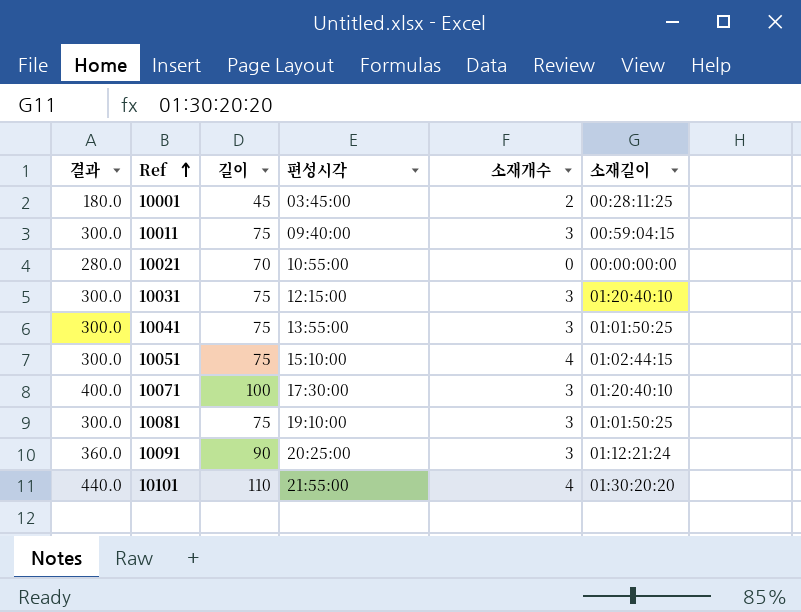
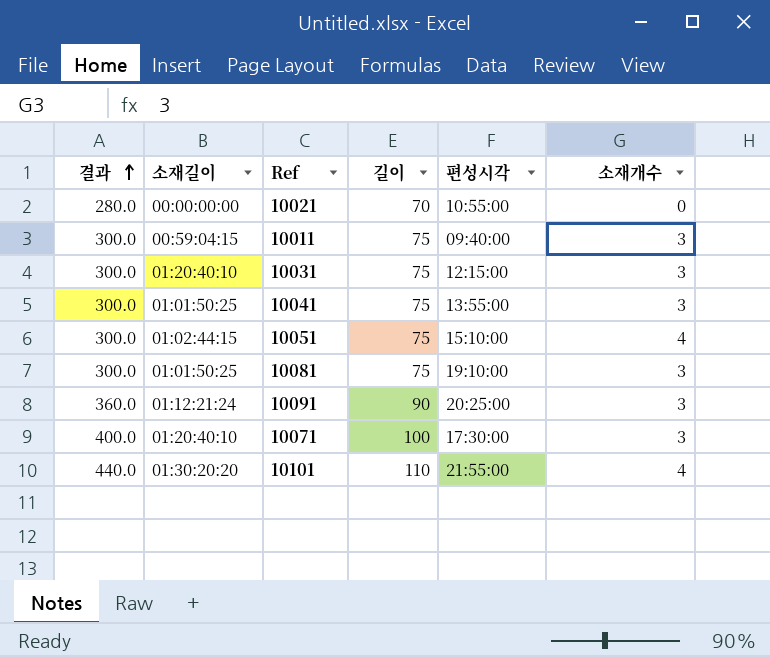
row order: Ref ascending -> 결과 ascending
column 소재길이 | position: 6 -> 2
row 10001: 180.0 | 45 | 03:45:00 | 2 | 00:28:11:25 -> none

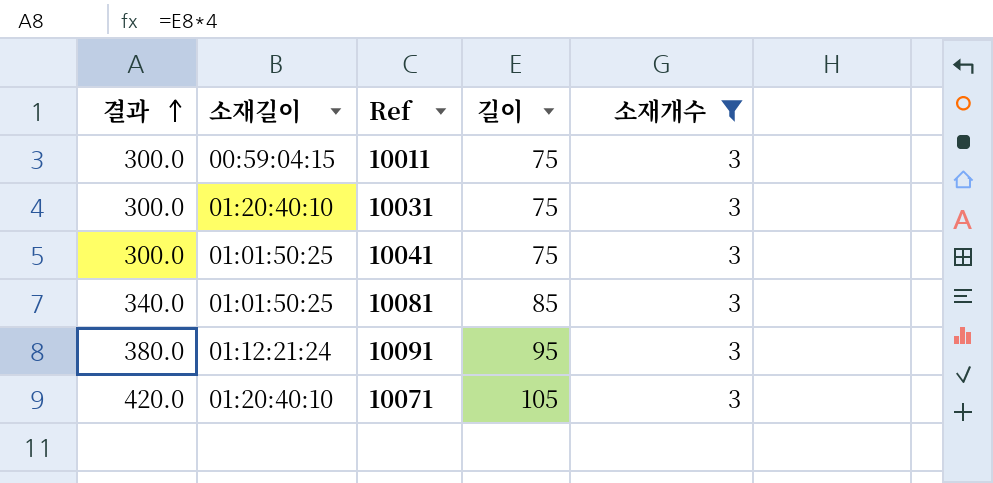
filter: none -> 소재개수 = 3
column 편성시각 | position: 5 -> none
10081 | 결과: 300.0 -> 340.0
10081 | 길이: 75 -> 85
10091 | 결과: 360.0 -> 380.0
10091 | 길이: 90 -> 95
10071 | 결과: 400.0 -> 420.0
10071 | 길이: 100 -> 105

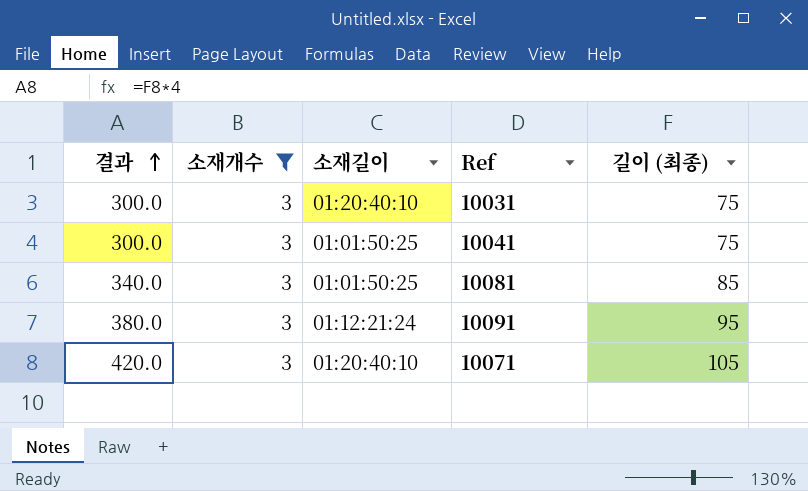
column 소재개수 | position: 5 -> 2
column name: 길이 -> 길이 (최종)
row 10011: 300.0 | 00:59:04:15 | 75 | 3 -> none

